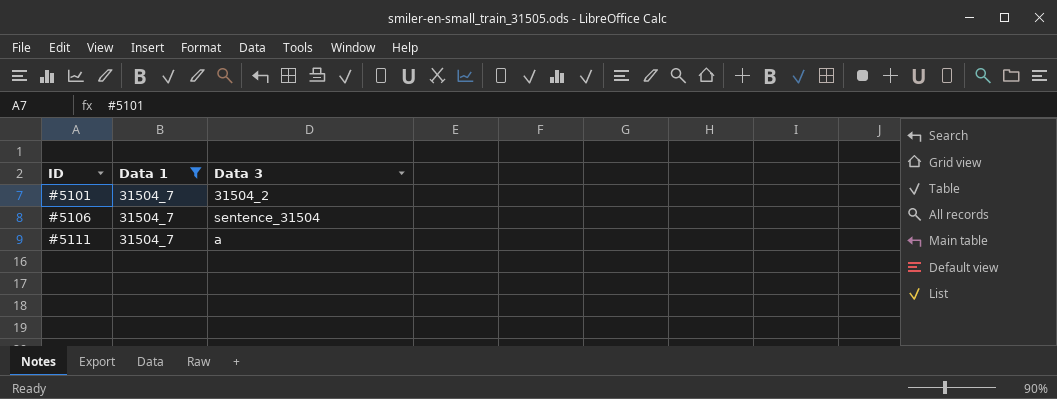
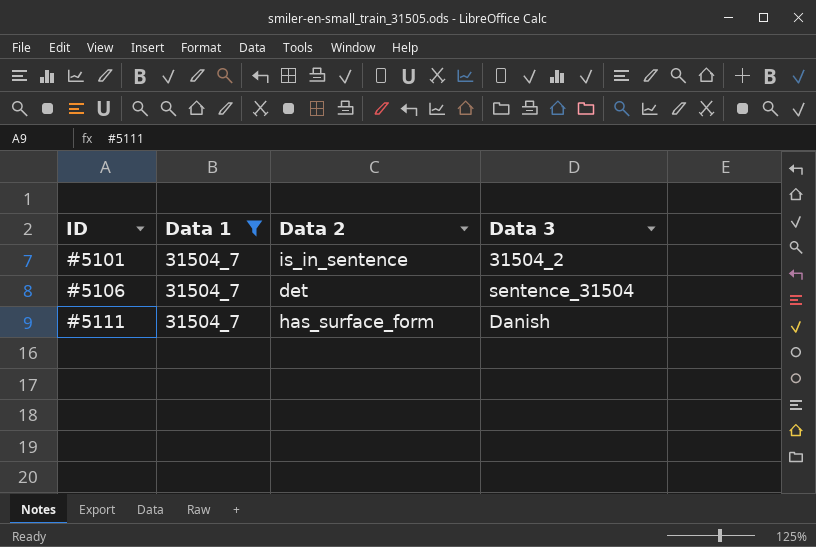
column Data 2 | position: none -> 3
#5111 | Data 3: a -> Danish

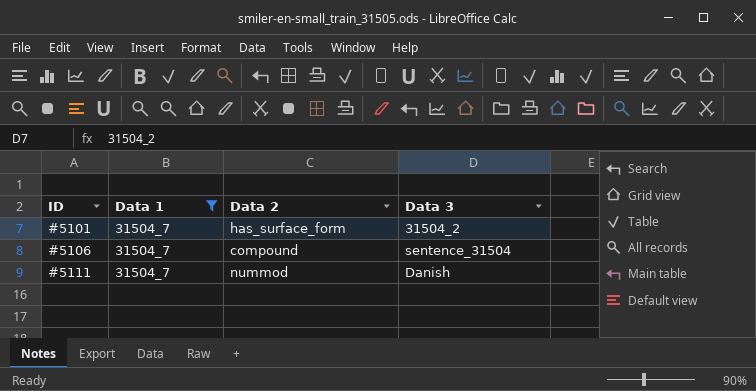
#5101 | Data 2: is_in_sentence -> has_surface_form
#5106 | Data 2: det -> compound
#5111 | Data 2: has_surface_form -> nummod

